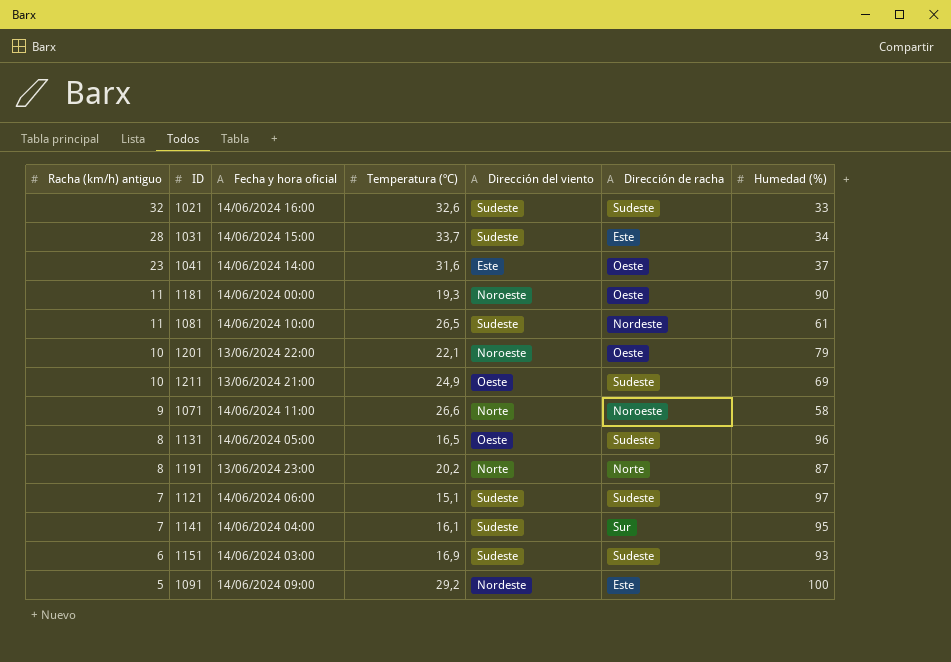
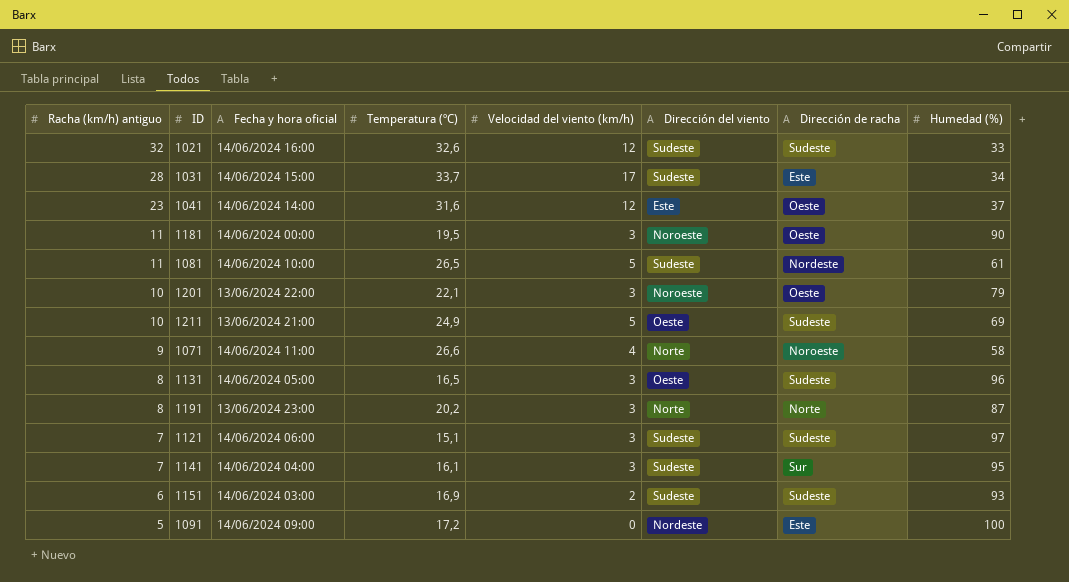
column Velocidad del viento (km/h) | position: none -> 5
1181 | Temperatura (ºC): 19,3 -> 19,5
1091 | Temperatura (ºC): 29,2 -> 17,2

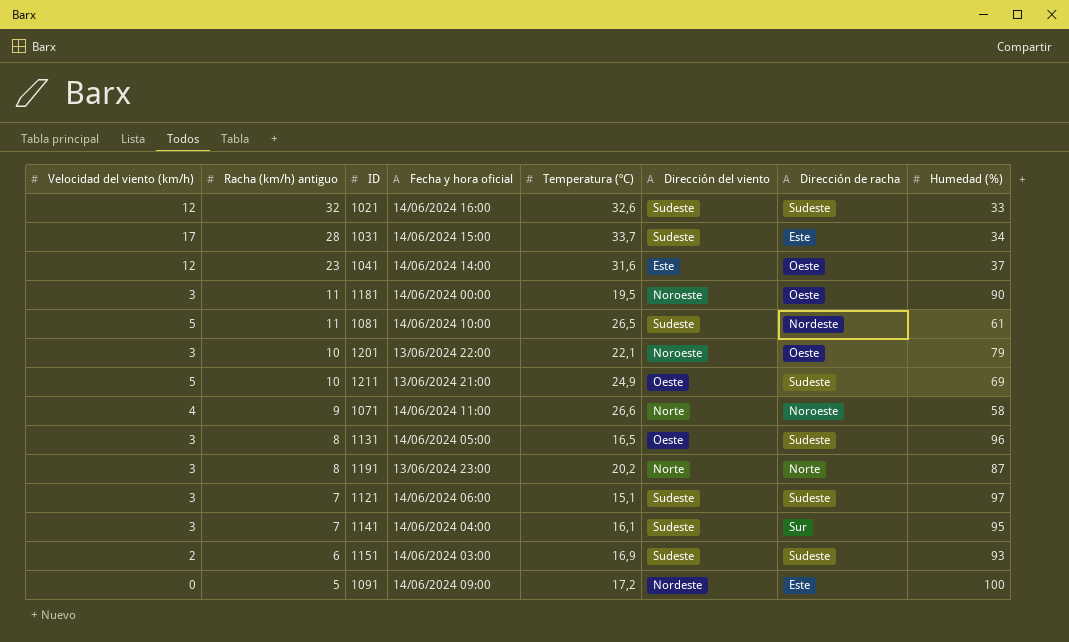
column Velocidad del viento (km/h) | position: 5 -> 1

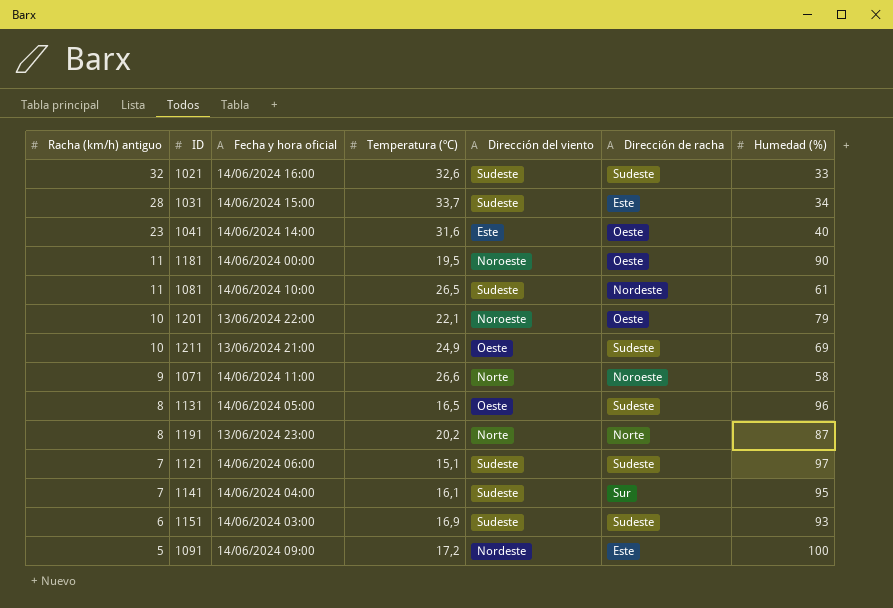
column Velocidad del viento (km/h) | position: 1 -> none
1041 | Humedad (%): 37 -> 40

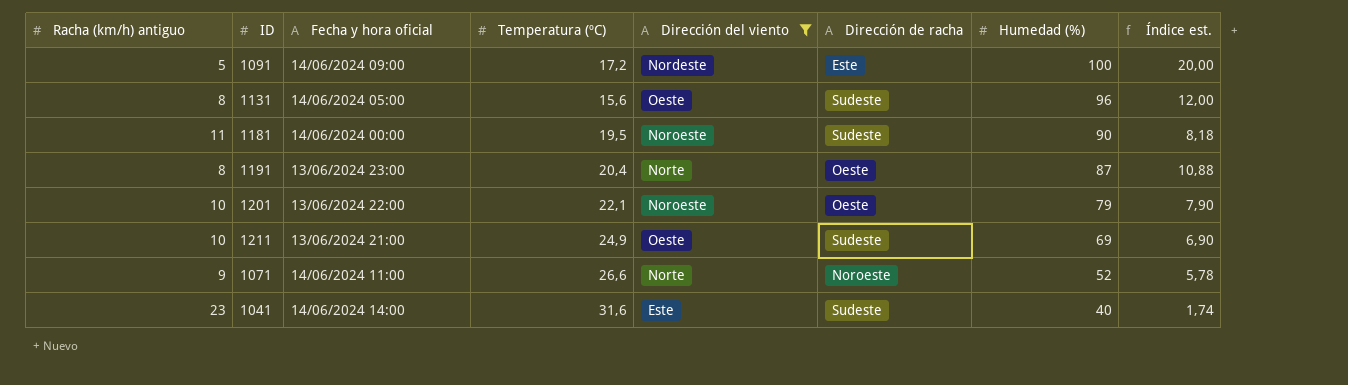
filter: none -> Dirección del viento != Sudeste
row order: Racha (km/h) antiguo descending -> Humedad (%) descending
column Índice est. | formula: none -> [Humedad (%)] / [Racha (km/h) antiguo]
1131 | Temperatura (ºC): 16,5 -> 15,6
1181 | Dirección de racha: Oeste -> Sudeste
1191 | Temperatura (ºC): 20,2 -> 20,4
1191 | Dirección de racha: Norte -> Oeste
1071 | Humedad (%): 58 -> 52
1041 | Dirección de racha: Oeste -> Sudeste

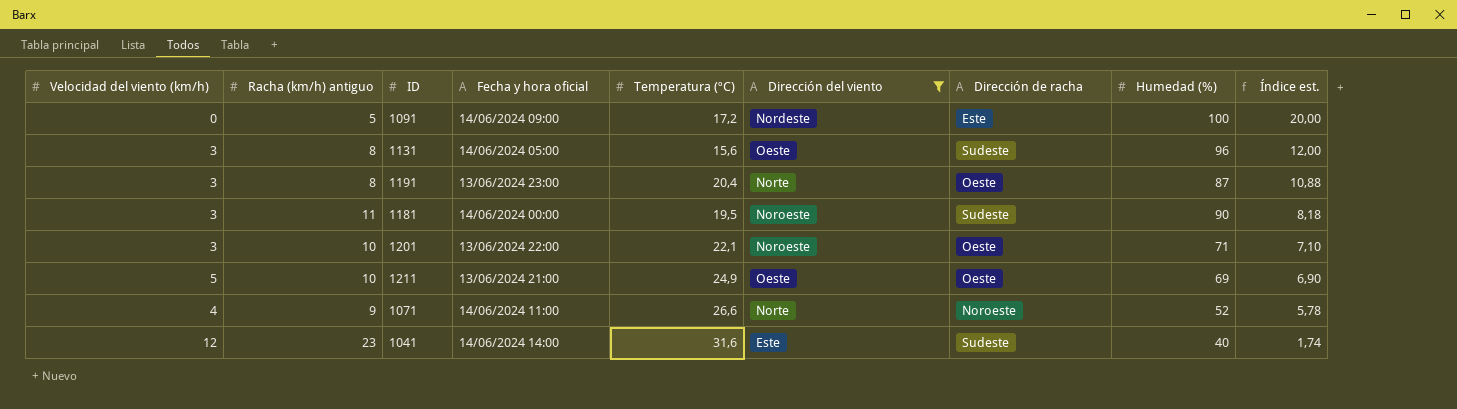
row order: Humedad (%) descending -> Índice est. descending
column Velocidad del viento (km/h) | position: none -> 1
1201 | Humedad (%): 79 -> 71
1201 | Índice est.: 7,90 -> 7,10
1211 | Dirección de racha: Sudeste -> Oeste

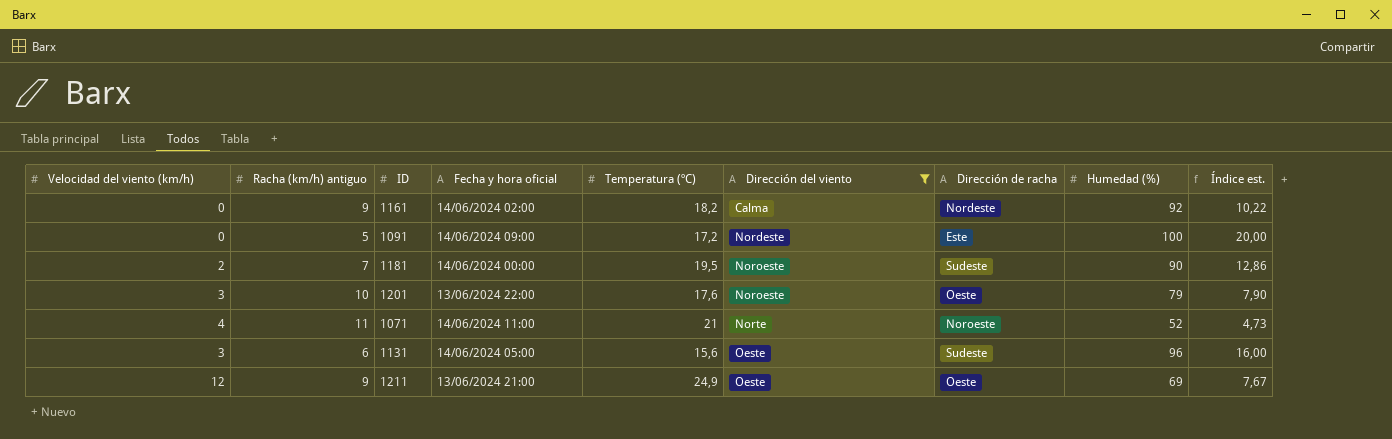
row order: Índice est. descending -> Dirección del viento ascending
row 1191: 3 | 8 | 13/06/2024 23:00 | 20,4 | Norte | Oeste | 87 | 10,88 -> none
row 1041: 12 | 23 | 14/06/2024 14:00 | 31,6 | Este | Sudeste | 40 | 1,74 -> none
row 1161: none -> 0 | 9 | 14/06/2024 02:00 | 18,2 | Calma | Nordeste | 92 | 10,22
1181 | Velocidad del viento (km/h): 3 -> 2
1181 | Racha (km/h) antiguo: 11 -> 7
1181 | Índice est.: 8,18 -> 12,86
1201 | Temperatura (ºC): 22,1 -> 17,6
1201 | Humedad (%): 71 -> 79
1201 | Índice est.: 7,10 -> 7,90
1071 | Racha (km/h) antiguo: 9 -> 11
1071 | Temperatura (ºC): 26,6 -> 21
1071 | Índice est.: 5,78 -> 4,73
1131 | Racha (km/h) antiguo: 8 -> 6
1131 | Índice est.: 12,00 -> 16,00
1211 | Velocidad del viento (km/h): 5 -> 12
1211 | Racha (km/h) antiguo: 10 -> 9
1211 | Índice est.: 6,90 -> 7,67

